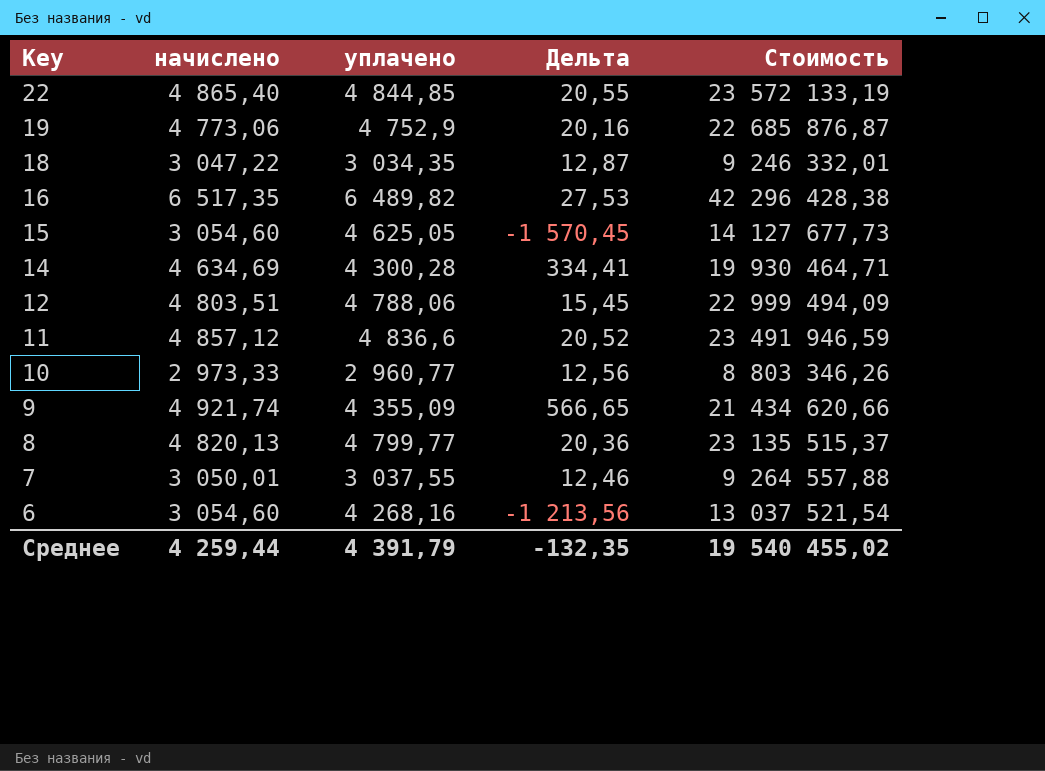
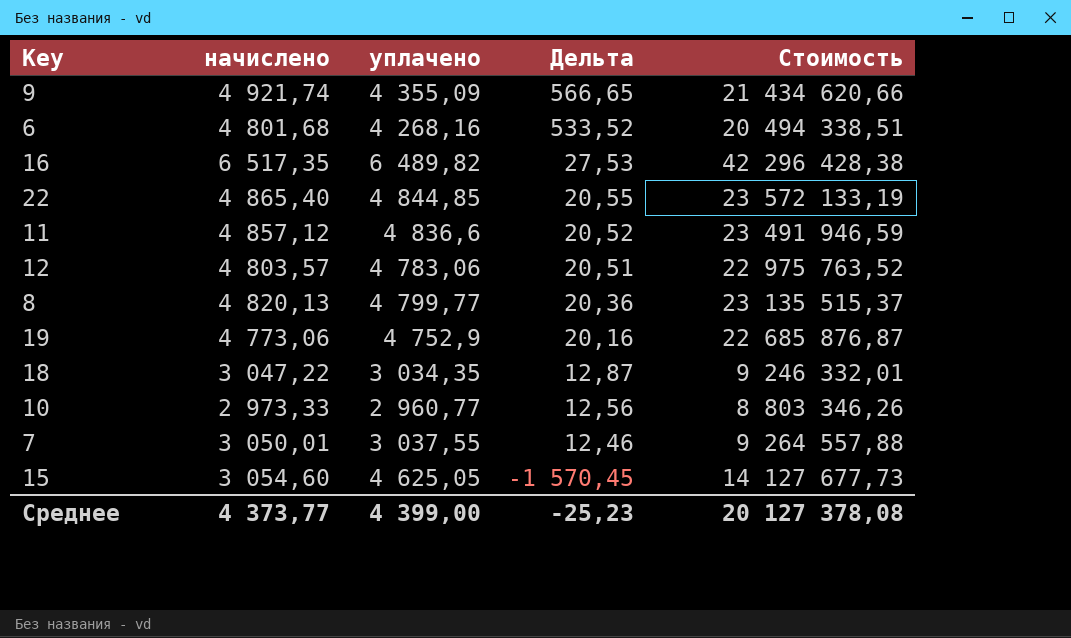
row order: Key descending -> Дельта descending
row 14: 4 634,69 | 4 300,28 | 334,41 | 19 930 464,71 -> none
6 | начислено: 3 054,60 -> 4 801,68
6 | Дельта: -1 213,56 -> 533,52
6 | Стоимость: 13 037 521,54 -> 20 494 338,51
12 | начислено: 4 803,51 -> 4 803,57
12 | уплачено: 4 788,06 -> 4 783,06
12 | Дельта: 15,45 -> 20,51
12 | Стоимость: 22 999 494,09 -> 22 975 763,52
Среднее | начислено: 4 259,44 -> 4 373,77
Среднее | уплачено: 4 391,79 -> 4 399,00
Среднее | Дельта: -132,35 -> -25,23
Среднее | Стоимость: 19 540 455,02 -> 20 127 378,08

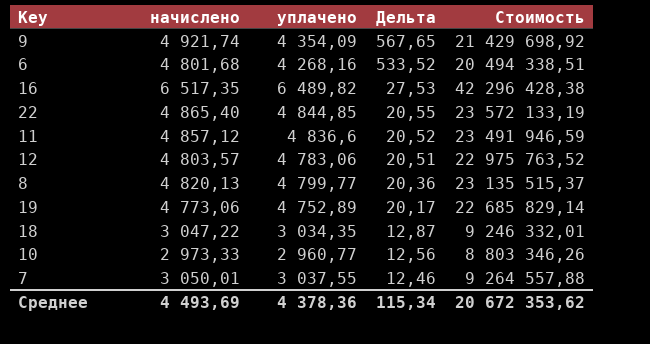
row 15: 3 054,60 | 4 625,05 | -1 570,45 | 14 127 677,73 -> none
9 | уплачено: 4 355,09 -> 4 354,09
9 | Дельта: 566,65 -> 567,65
9 | Стоимость: 21 434 620,66 -> 21 429 698,92
19 | уплачено: 4 752,9 -> 4 752,89
19 | Дельта: 20,16 -> 20,17
19 | Стоимость: 22 685 876,87 -> 22 685 829,14
Среднее | начислено: 4 373,77 -> 4 493,69
Среднее | уплачено: 4 399,00 -> 4 378,36
Среднее | Дельта: -25,23 -> 115,34
Среднее | Стоимость: 20 127 378,08 -> 20 672 353,62

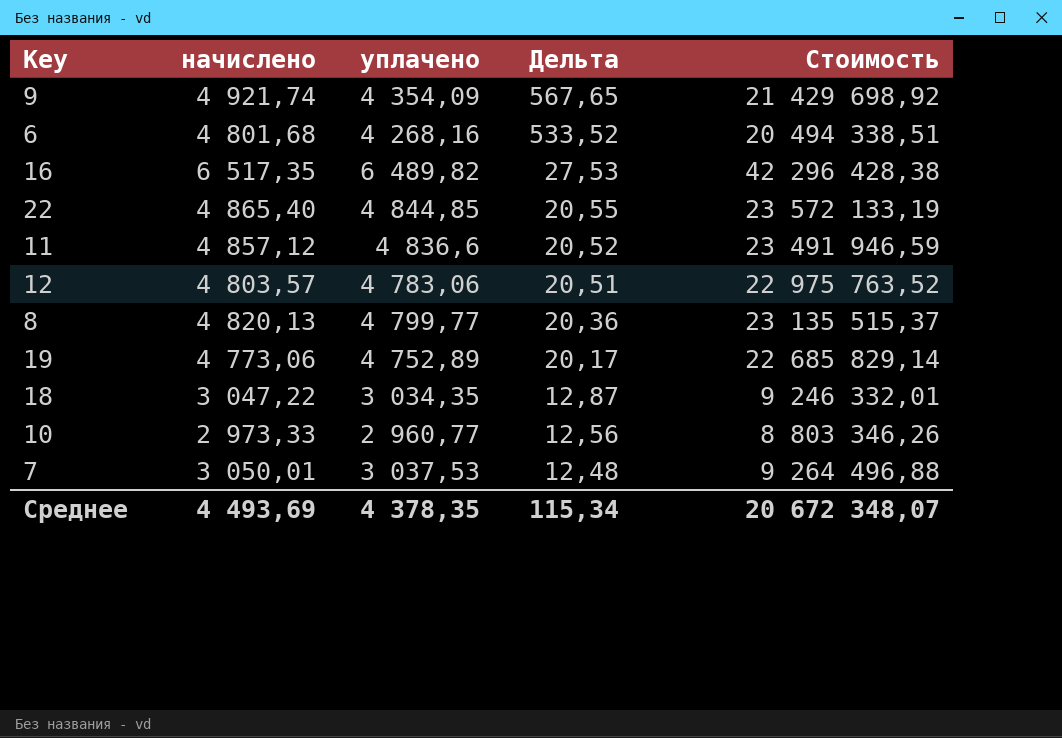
7 | уплачено: 3 037,55 -> 3 037,53
7 | Дельта: 12,46 -> 12,48
7 | Стоимость: 9 264 557,88 -> 9 264 496,88
Среднее | уплачено: 4 378,36 -> 4 378,35
Среднее | Стоимость: 20 672 353,62 -> 20 672 348,07

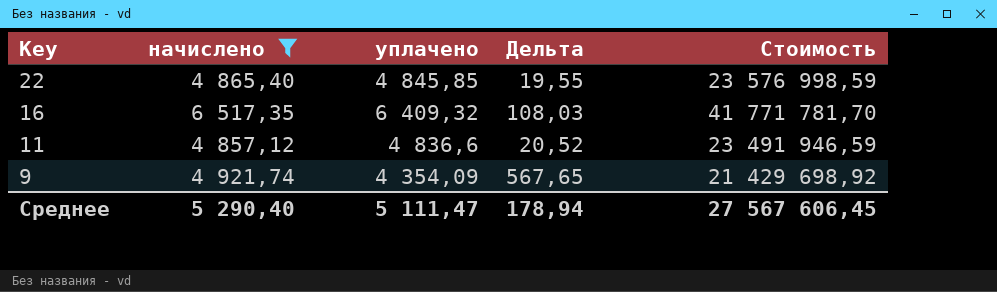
filter: none -> начислено >= 4 857,12
row order: Дельта descending -> Key descending
22 | уплачено: 4 844,85 -> 4 845,85
22 | Дельта: 20,55 -> 19,55
22 | Стоимость: 23 572 133,19 -> 23 576 998,59
16 | уплачено: 6 489,82 -> 6 409,32
16 | Дельта: 27,53 -> 108,03
16 | Стоимость: 42 296 428,38 -> 41 771 781,70
Среднее | начислено: 4 493,69 -> 5 290,40
Среднее | уплачено: 4 378,35 -> 5 111,47
Среднее | Дельта: 115,34 -> 178,94
Среднее | Стоимость: 20 672 348,07 -> 27 567 606,45

